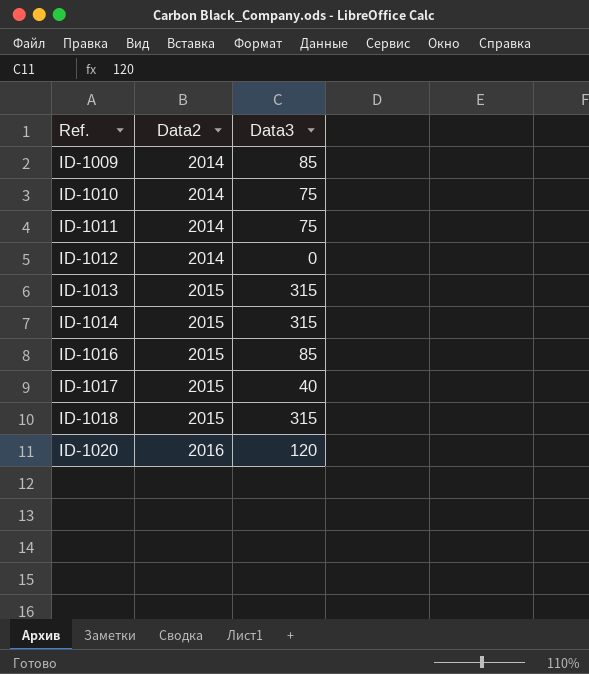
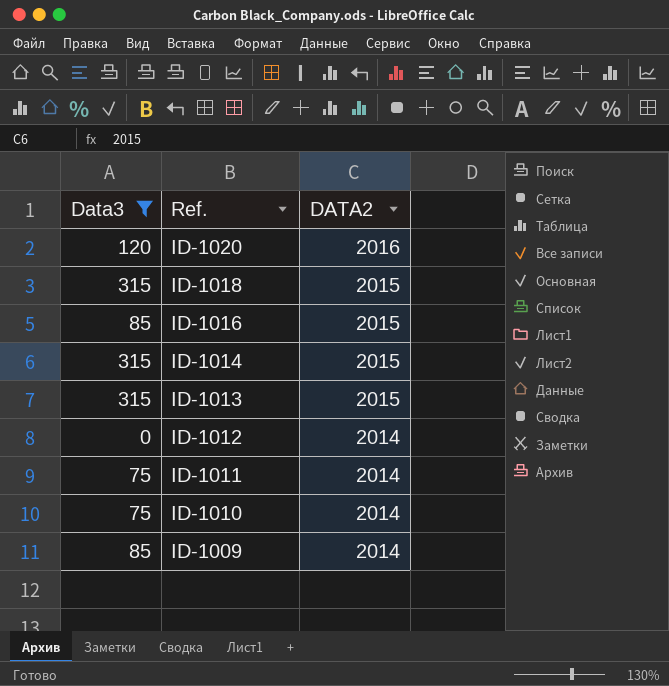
filter: none -> Data3 != 40
row order: Ref. ascending -> Ref. descending
column Data3 | position: 3 -> 1
column name: Data2 -> DATA2

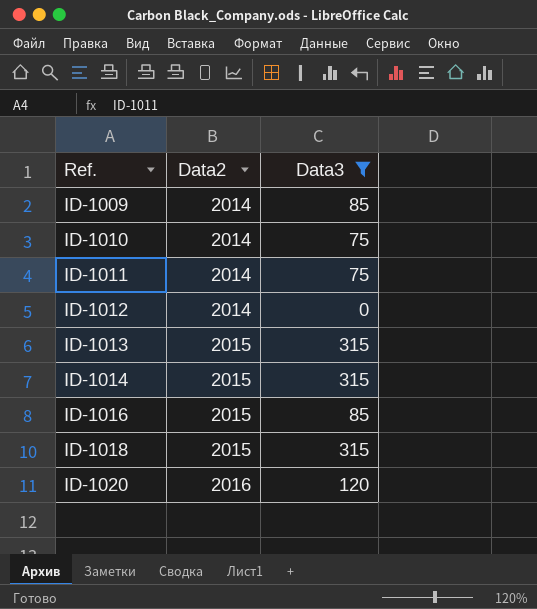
row order: Ref. descending -> Ref. ascending
column name: DATA2 -> Data2
column Data3 | position: 1 -> 3

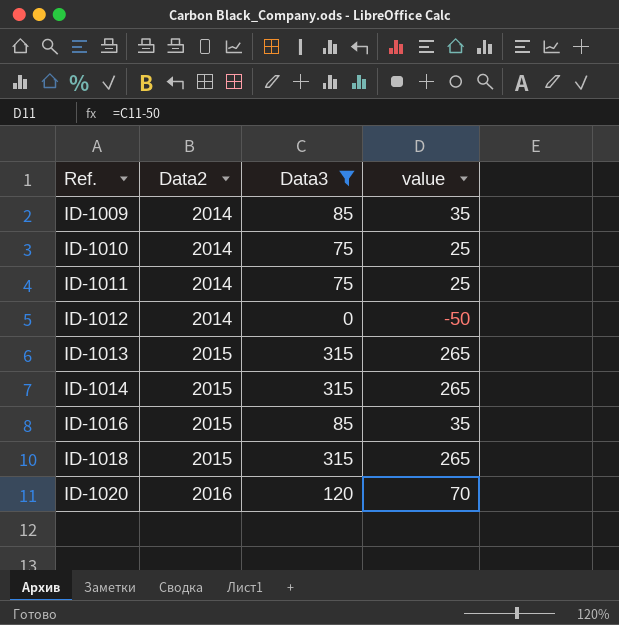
column value | formula: none -> [Data3] - 50

